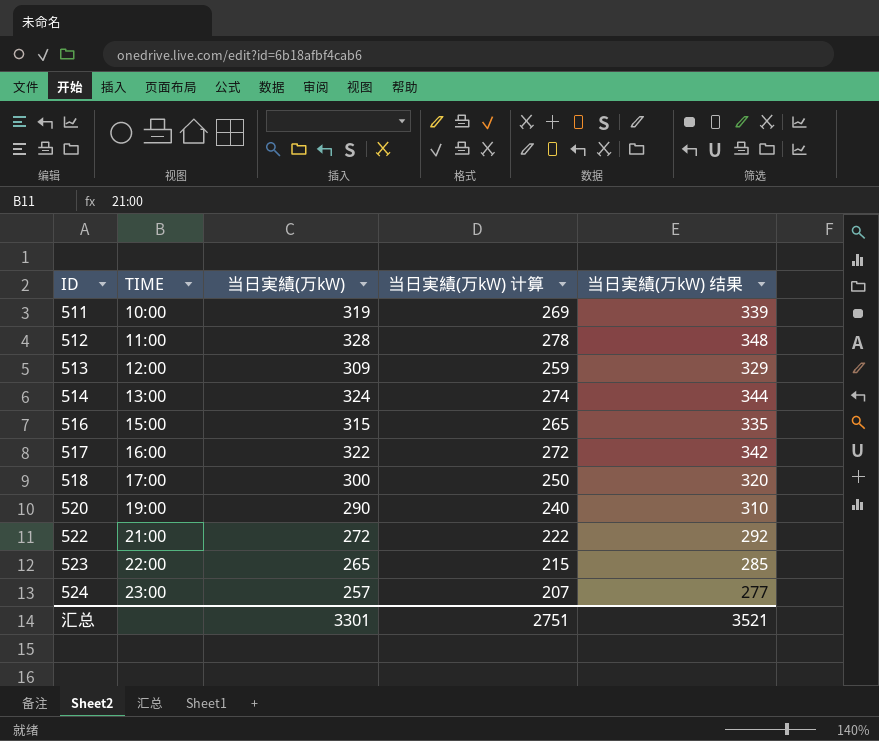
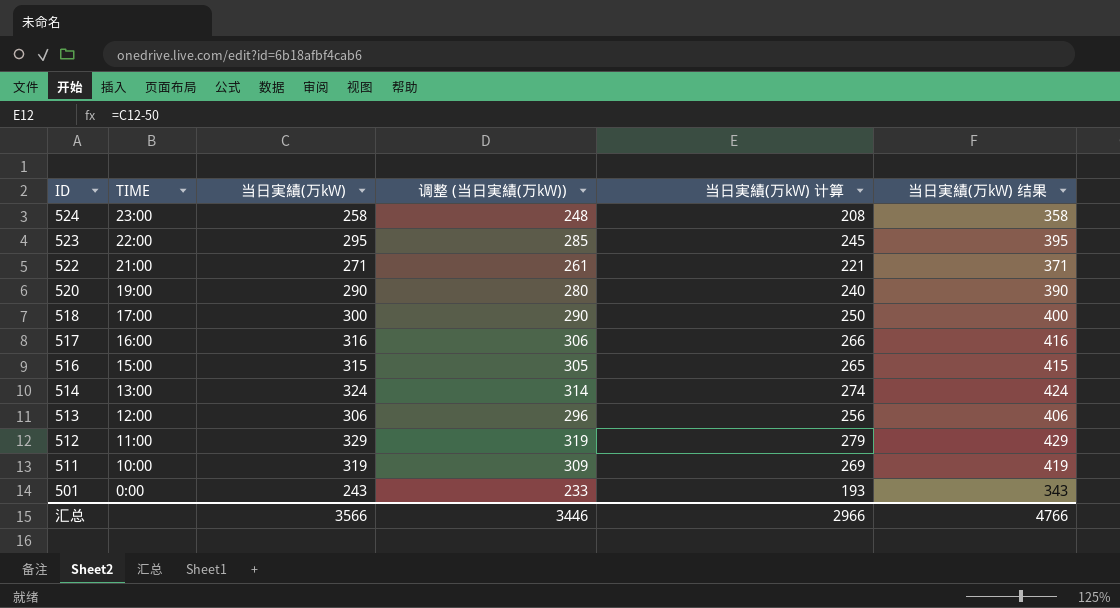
row order: ID ascending -> ID descending
column 调整 (当日実績(万kW)) | formula: none -> [当日実績(万kW)] - 10
column 当日実績(万kW) 结果 | formula: [当日実績(万kW)] + 20 -> [当日実績(万kW)] + 100
524 | 当日実績(万kW): 257 -> 258
524 | 当日実績(万kW) 计算: 207 -> 208
523 | 当日実績(万kW): 265 -> 295
523 | 当日実績(万kW) 计算: 215 -> 245
522 | 当日実績(万kW): 272 -> 271
522 | 当日実績(万kW) 计算: 222 -> 221
517 | 当日実績(万kW): 322 -> 316
517 | 当日実績(万kW) 计算: 272 -> 266
513 | 当日実績(万kW): 309 -> 306
513 | 当日実績(万kW) 计算: 259 -> 256
512 | 当日実績(万kW): 328 -> 329
512 | 当日実績(万kW) 计算: 278 -> 279
row 501: none -> 0:00 | 243 | 233 | 193 | 343
汇总 | 当日実績(万kW): 3301 -> 3566
汇总 | 当日実績(万kW) 计算: 2751 -> 2966
汇总 | 当日実績(万kW) 结果: 3521 -> 4766

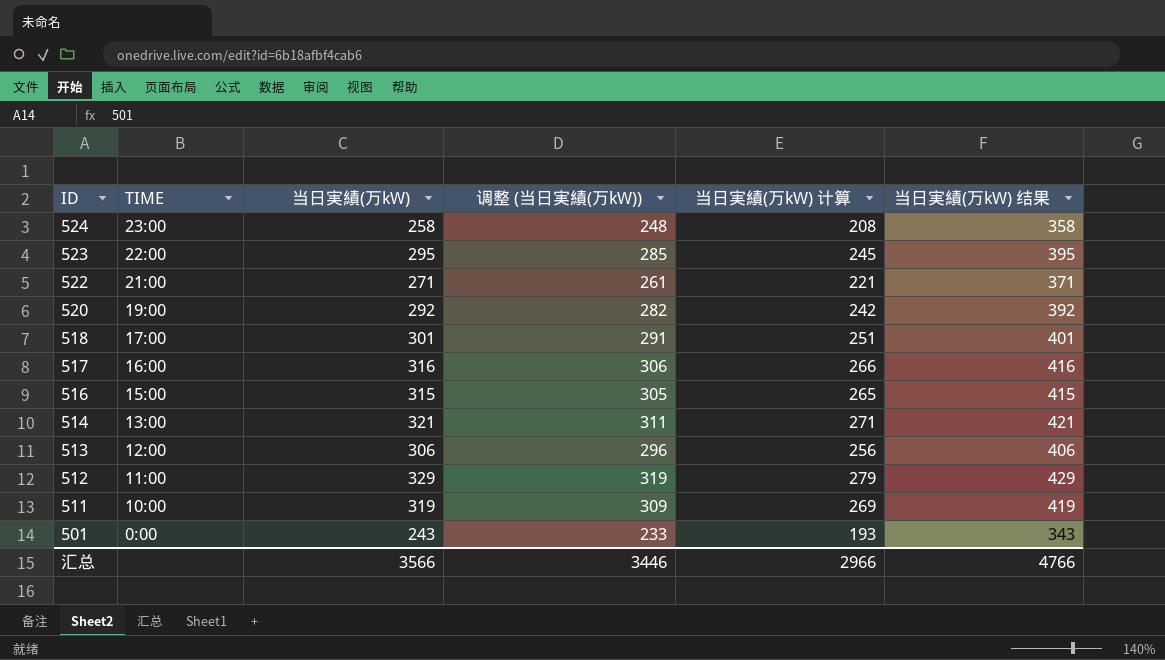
520 | 当日実績(万kW): 290 -> 292
520 | 调整 (当日実績(万kW)): 280 -> 282
520 | 当日実績(万kW) 计算: 240 -> 242
520 | 当日実績(万kW) 结果: 390 -> 392
518 | 当日実績(万kW): 300 -> 301
518 | 调整 (当日実績(万kW)): 290 -> 291
518 | 当日実績(万kW) 计算: 250 -> 251
518 | 当日実績(万kW) 结果: 400 -> 401
514 | 当日実績(万kW): 324 -> 321
514 | 调整 (当日実績(万kW)): 314 -> 311
514 | 当日実績(万kW) 计算: 274 -> 271
514 | 当日実績(万kW) 结果: 424 -> 421

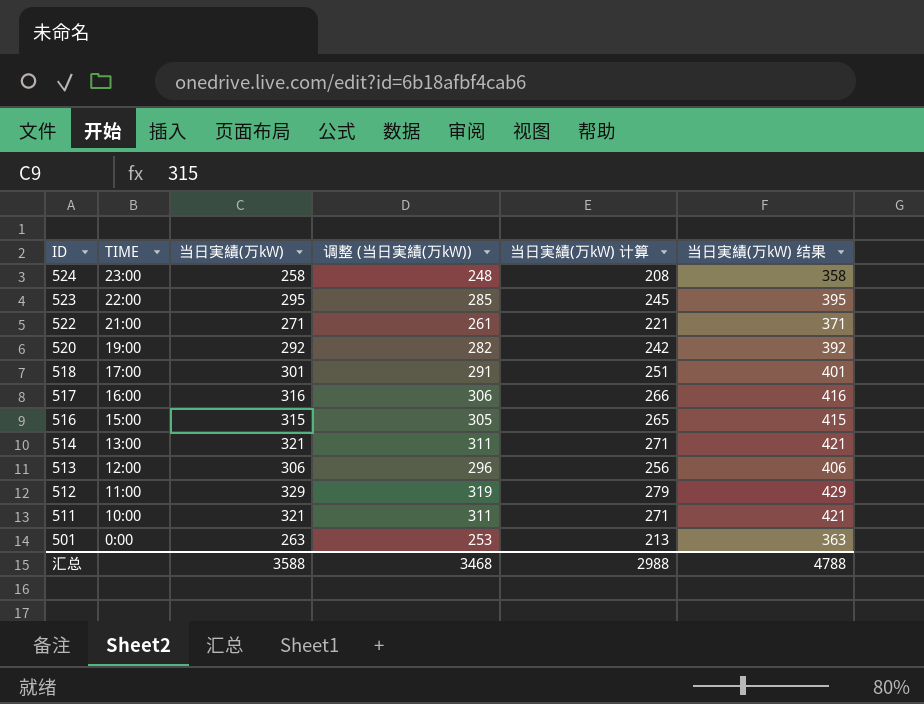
511 | 当日実績(万kW): 319 -> 321
511 | 调整 (当日実績(万kW)): 309 -> 311
511 | 当日実績(万kW) 计算: 269 -> 271
511 | 当日実績(万kW) 结果: 419 -> 421
501 | 当日実績(万kW): 243 -> 263
501 | 调整 (当日実績(万kW)): 233 -> 253
501 | 当日実績(万kW) 计算: 193 -> 213
501 | 当日実績(万kW) 结果: 343 -> 363
汇总 | 当日実績(万kW): 3566 -> 3588
汇总 | 调整 (当日実績(万kW)): 3446 -> 3468
汇总 | 当日実績(万kW) 计算: 2966 -> 2988
汇总 | 当日実績(万kW) 结果: 4766 -> 4788

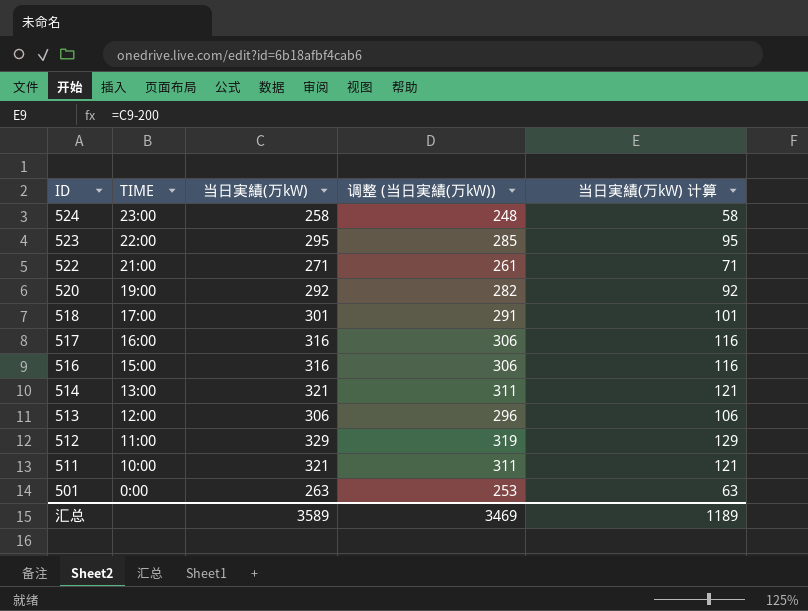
column 当日実績(万kW) 结果 | formula: [当日実績(万kW)] + 100 -> none
column 当日実績(万kW) 计算 | formula: [当日実績(万kW)] - 50 -> [当日実績(万kW)] - 200
516 | 当日実績(万kW): 315 -> 316
516 | 调整 (当日実績(万kW)): 305 -> 306
汇总 | 当日実績(万kW): 3588 -> 3589
汇总 | 调整 (当日実績(万kW)): 3468 -> 3469
汇总 | 当日実績(万kW) 计算: 2988 -> 1189

